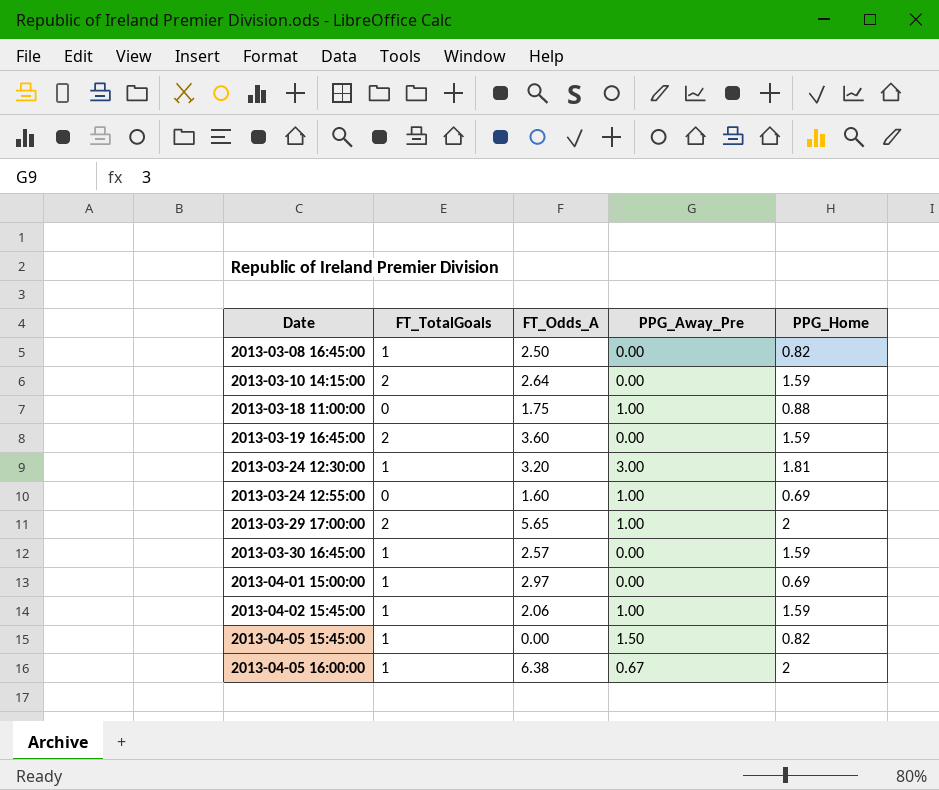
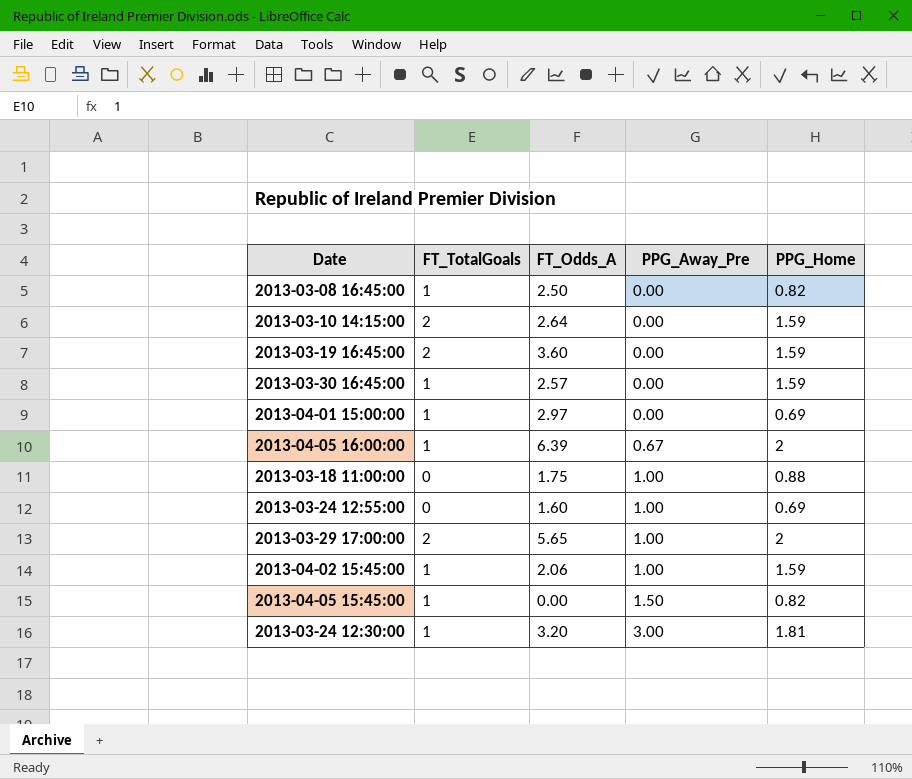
row order: Date ascending -> PPG_Away_Pre ascending
2013-04-05 16:00:00 | FT_Odds_A: 6.38 -> 6.39

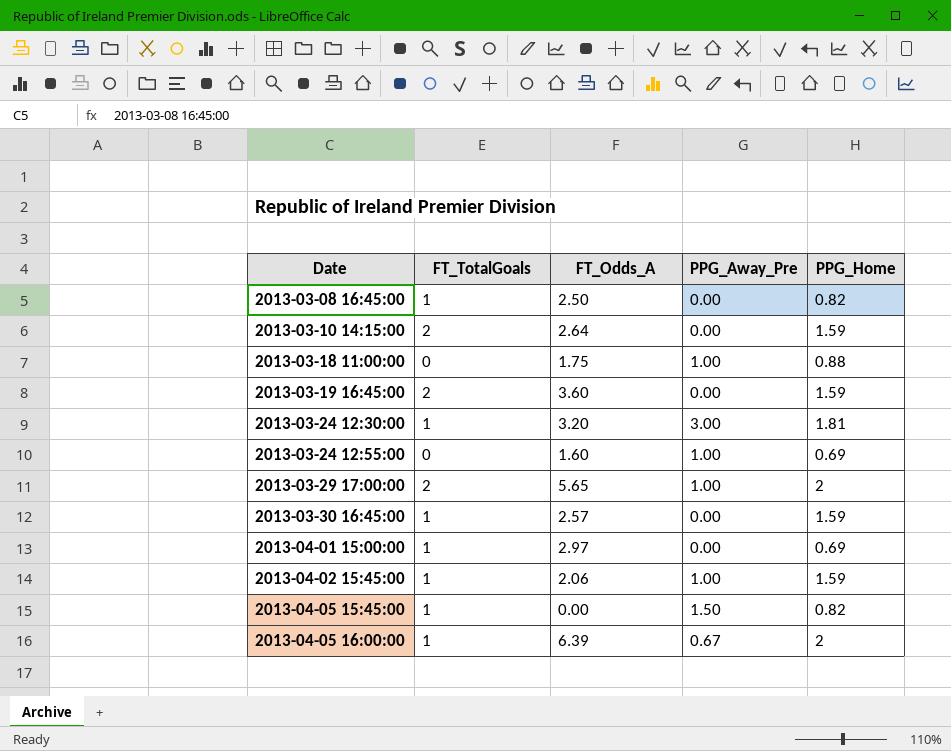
row order: PPG_Away_Pre ascending -> Date ascending

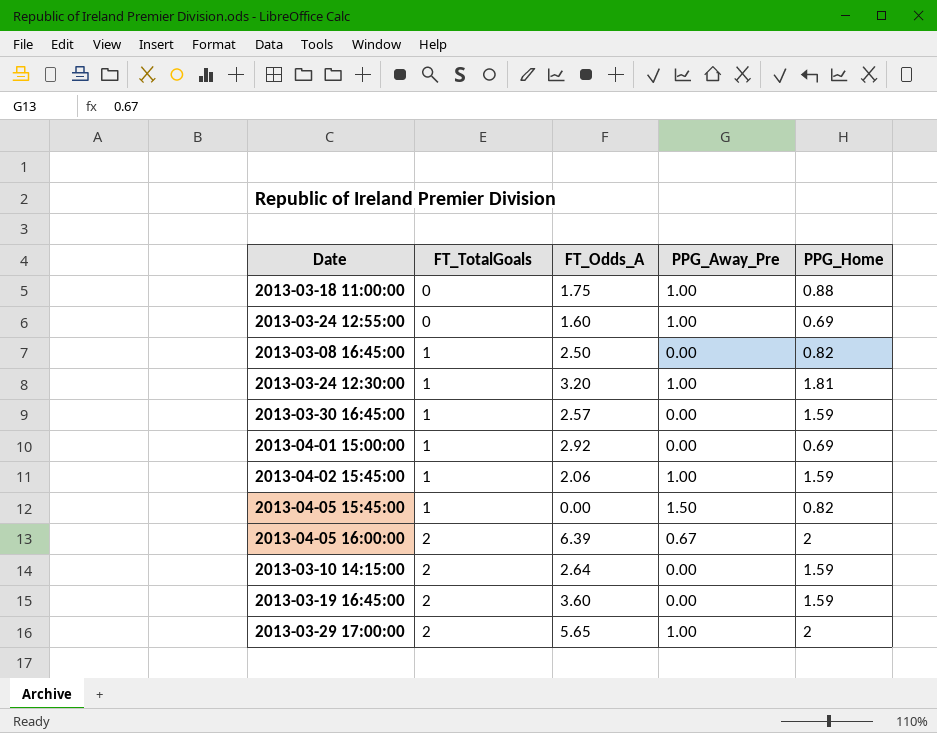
row order: Date ascending -> FT_TotalGoals ascending
2013-03-24 12:30:00 | PPG_Away_Pre: 3.00 -> 1.00
2013-04-01 15:00:00 | FT_Odds_A: 2.97 -> 2.92
2013-04-05 16:00:00 | FT_TotalGoals: 1 -> 2

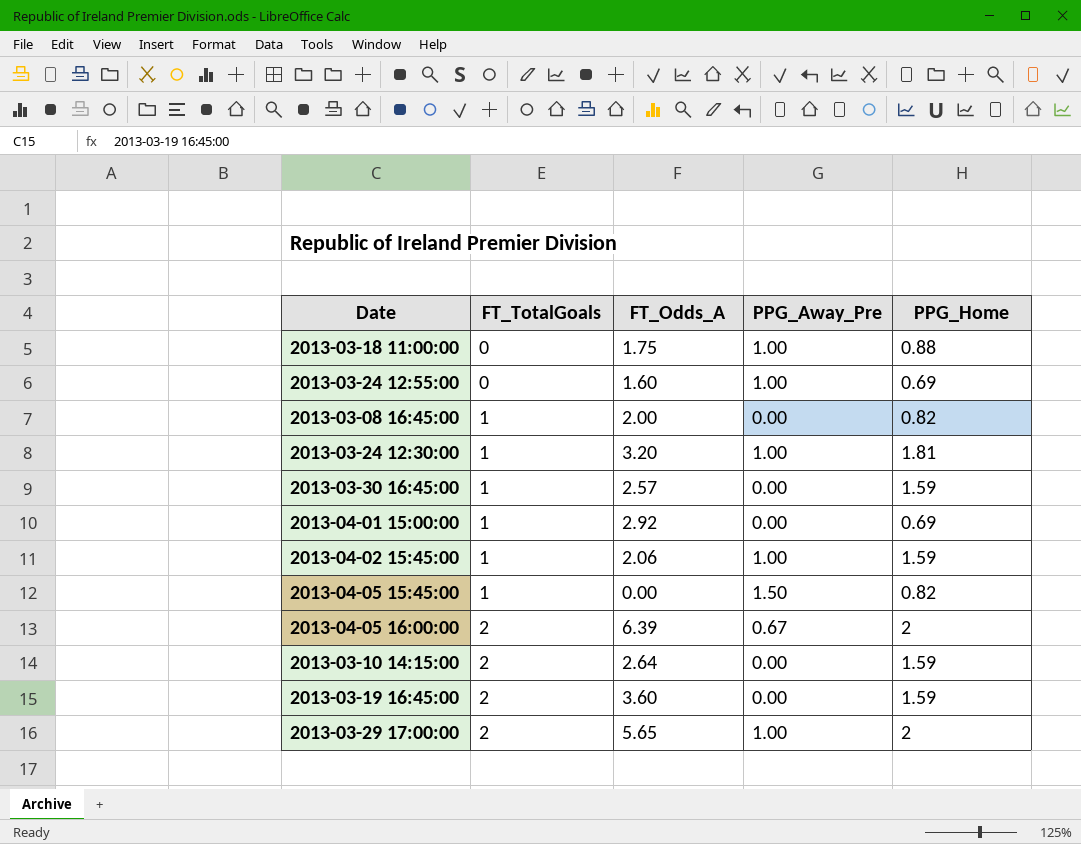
2013-03-08 16:45:00 | FT_Odds_A: 2.50 -> 2.00

